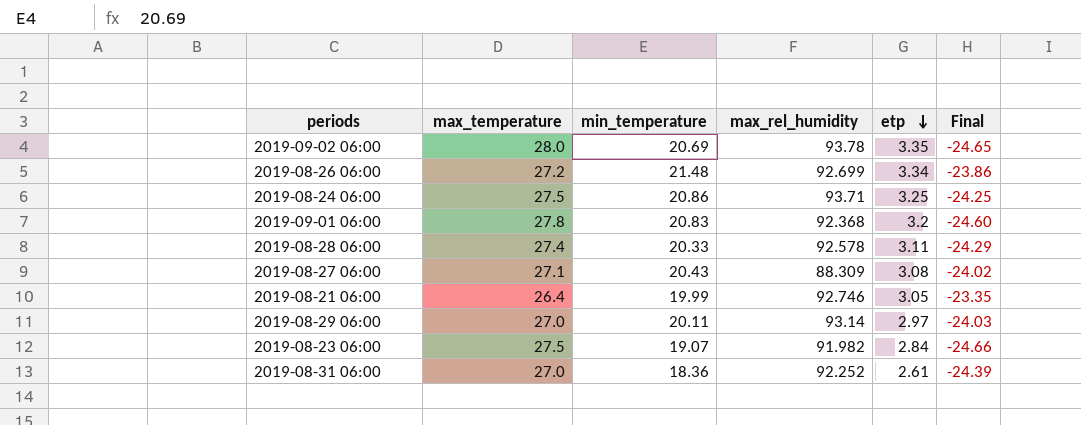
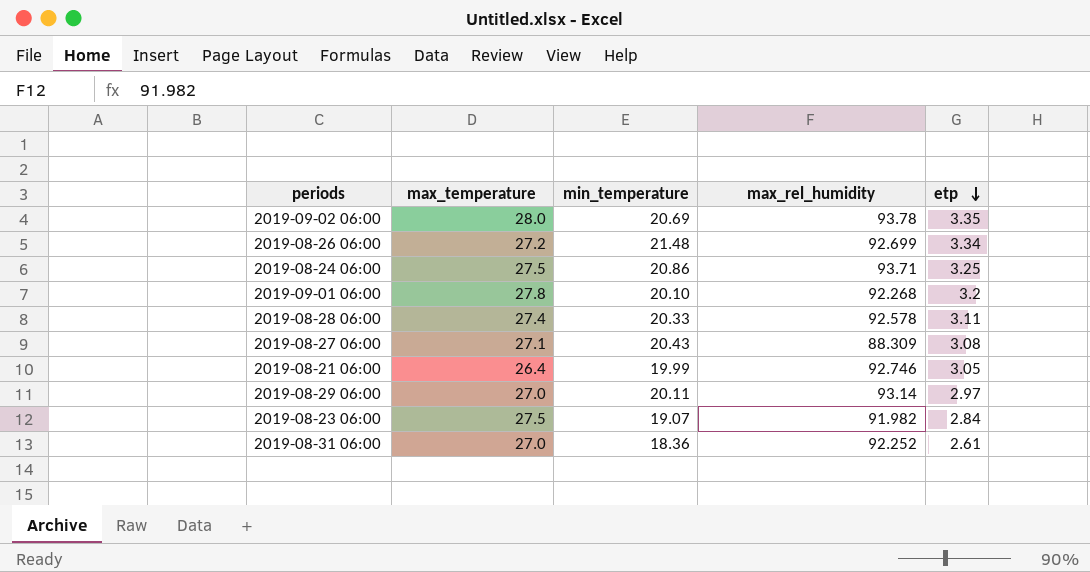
column Final | formula: [etp] - [max_temperature] -> none
2019-09-01 06:00 | min_temperature: 20.83 -> 20.10
2019-09-01 06:00 | max_rel_humidity: 92.368 -> 92.268

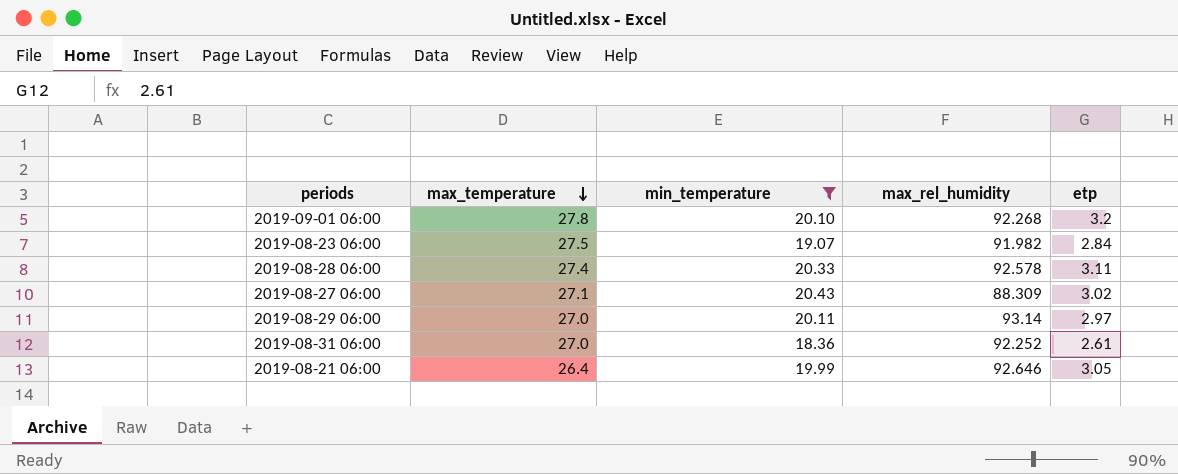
filter: none -> min_temperature <= 20.43
row order: etp descending -> max_temperature descending
2019-08-27 06:00 | etp: 3.08 -> 3.02
2019-08-21 06:00 | max_rel_humidity: 92.746 -> 92.646

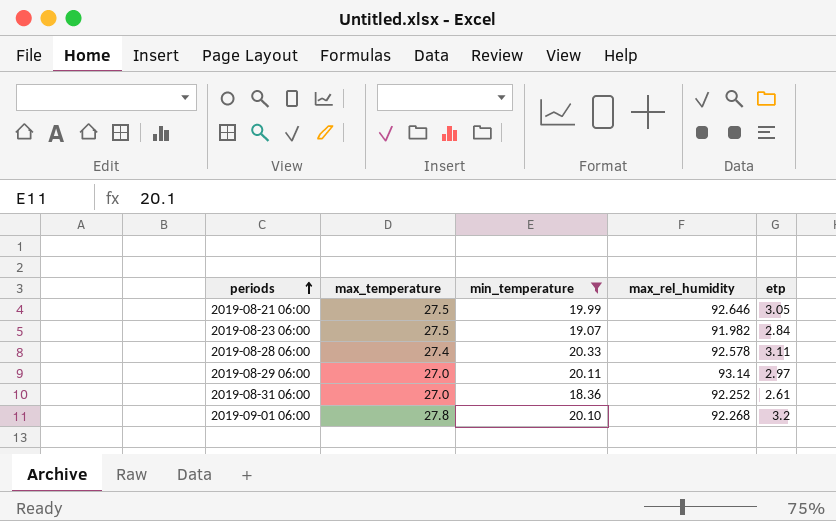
row order: max_temperature descending -> periods ascending
row 2019-08-27 06:00: 27.1 | 20.43 | 88.309 | 3.02 -> none
2019-08-21 06:00 | max_temperature: 26.4 -> 27.5

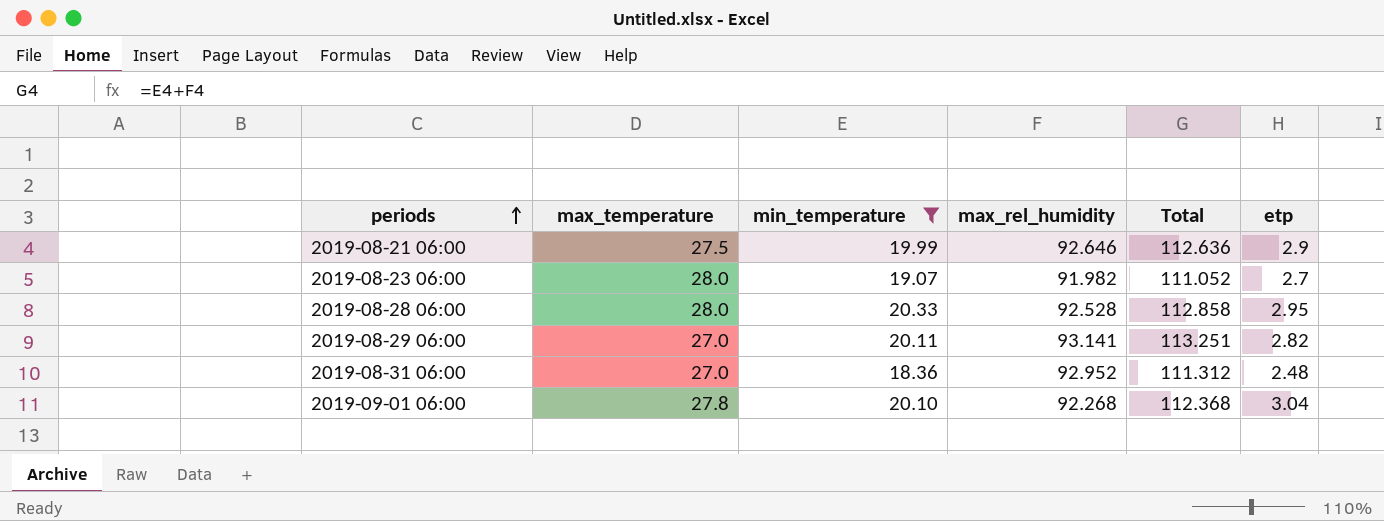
column Total | formula: none -> [min_temperature] + [max_rel_humidity]
2019-08-21 06:00 | etp: 3.05 -> 2.9
2019-08-23 06:00 | max_temperature: 27.5 -> 28.0
2019-08-23 06:00 | etp: 2.84 -> 2.7
2019-08-28 06:00 | max_temperature: 27.4 -> 28.0
2019-08-28 06:00 | max_rel_humidity: 92.578 -> 92.528
2019-08-28 06:00 | etp: 3.11 -> 2.95
2019-08-29 06:00 | max_rel_humidity: 93.14 -> 93.141
2019-08-29 06:00 | etp: 2.97 -> 2.82
2019-08-31 06:00 | max_rel_humidity: 92.252 -> 92.952
2019-08-31 06:00 | etp: 2.61 -> 2.48
2019-09-01 06:00 | etp: 3.2 -> 3.04

